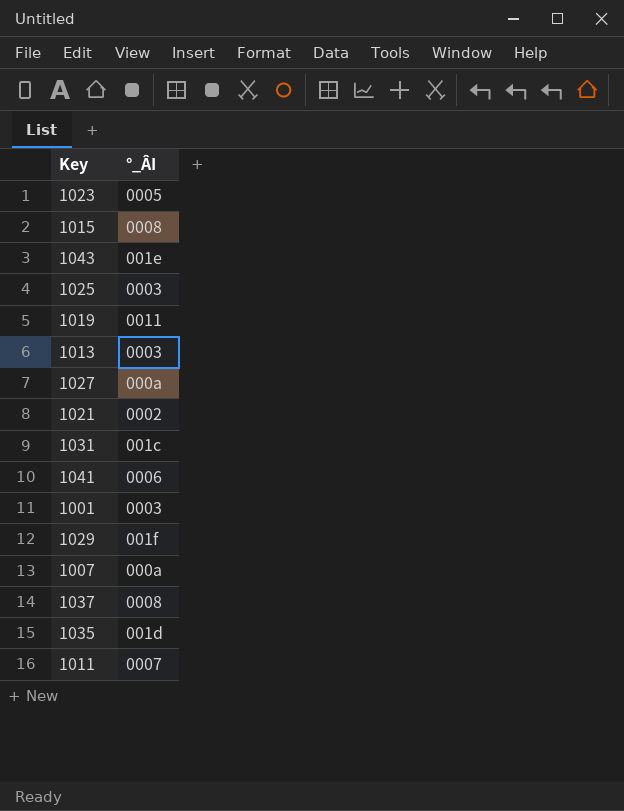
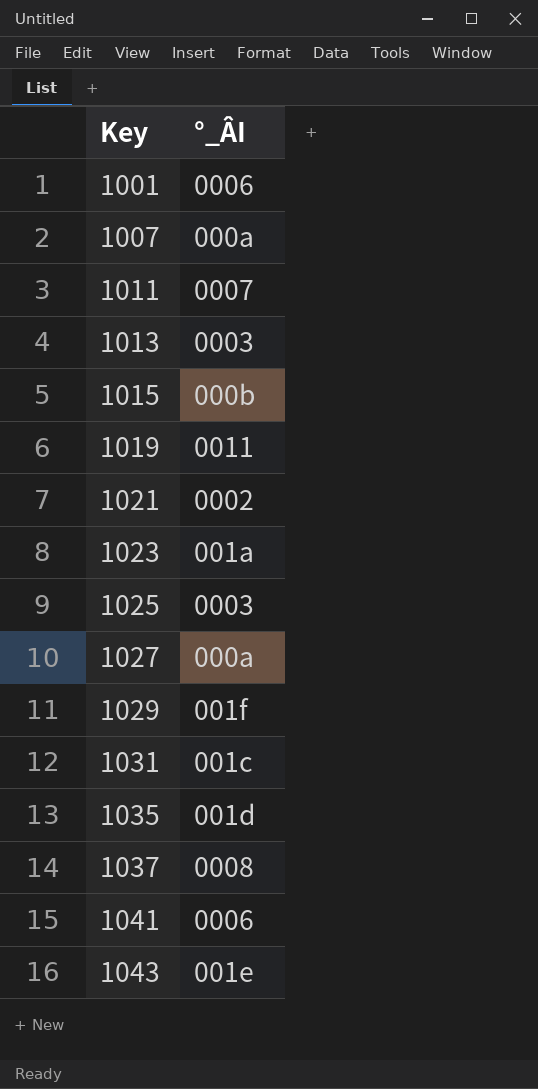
row order: none -> Key ascending
1001 | °_ÂI: 0003 -> 0006
1015 | °_ÂI: 0008 -> 000b
1023 | °_ÂI: 0005 -> 001a

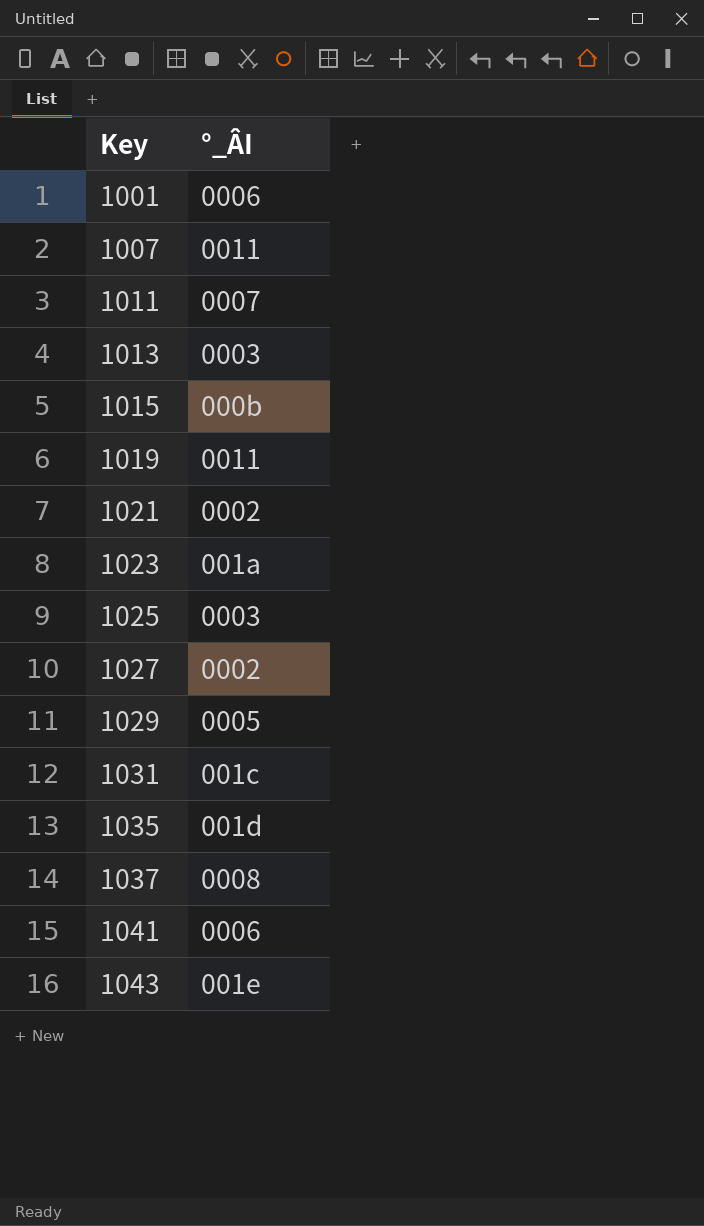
1007 | °_ÂI: 000a -> 0011
1027 | °_ÂI: 000a -> 0002
1029 | °_ÂI: 001f -> 0005

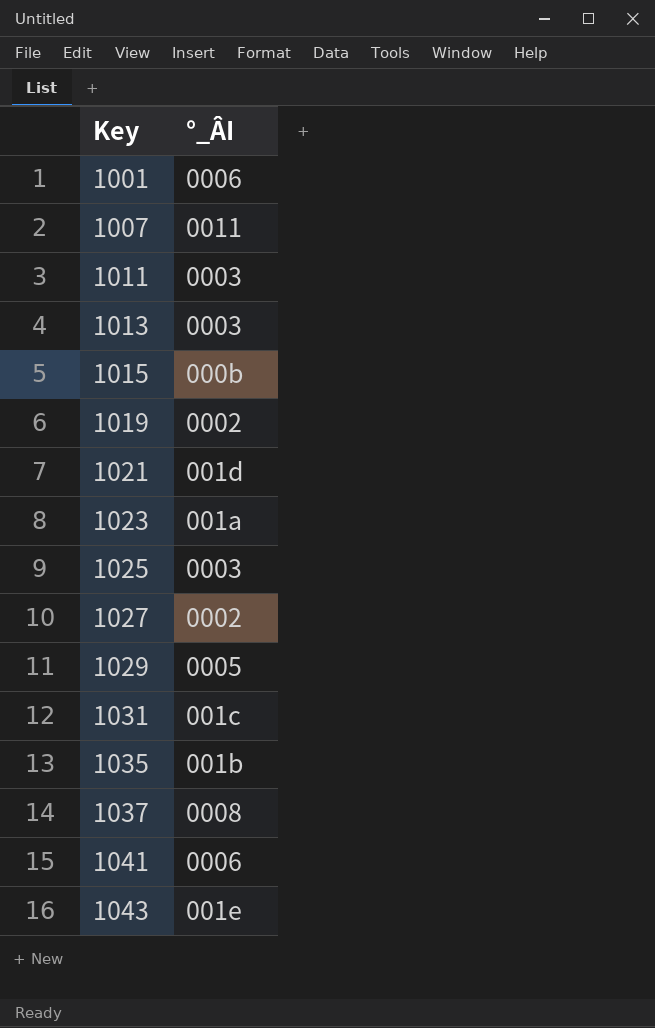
1011 | °_ÂI: 0007 -> 0003
1019 | °_ÂI: 0011 -> 0002
1021 | °_ÂI: 0002 -> 001d
1035 | °_ÂI: 001d -> 001b

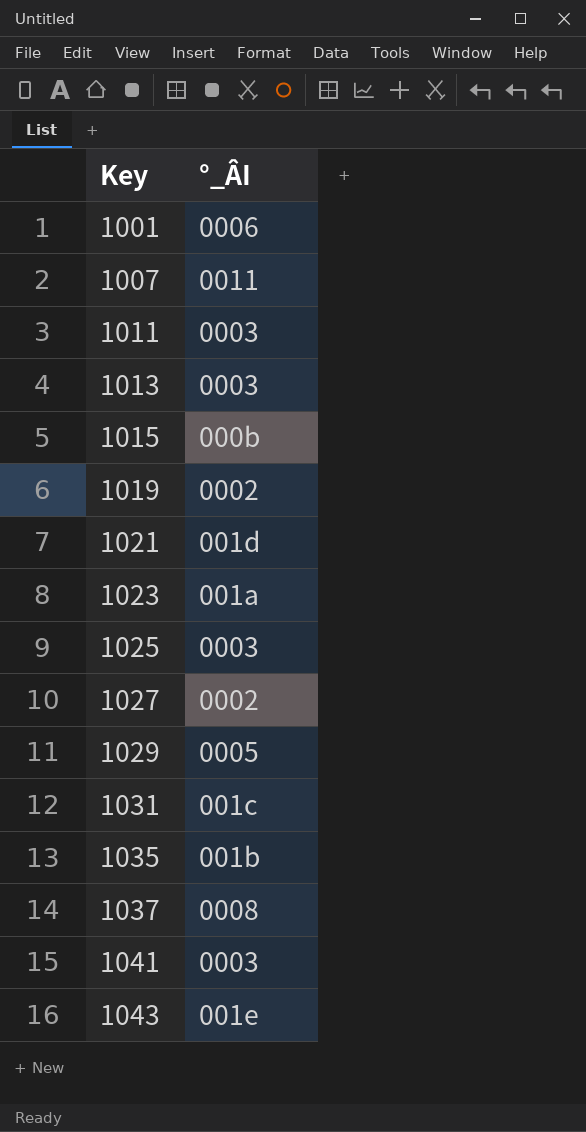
1041 | °_ÂI: 0006 -> 0003

